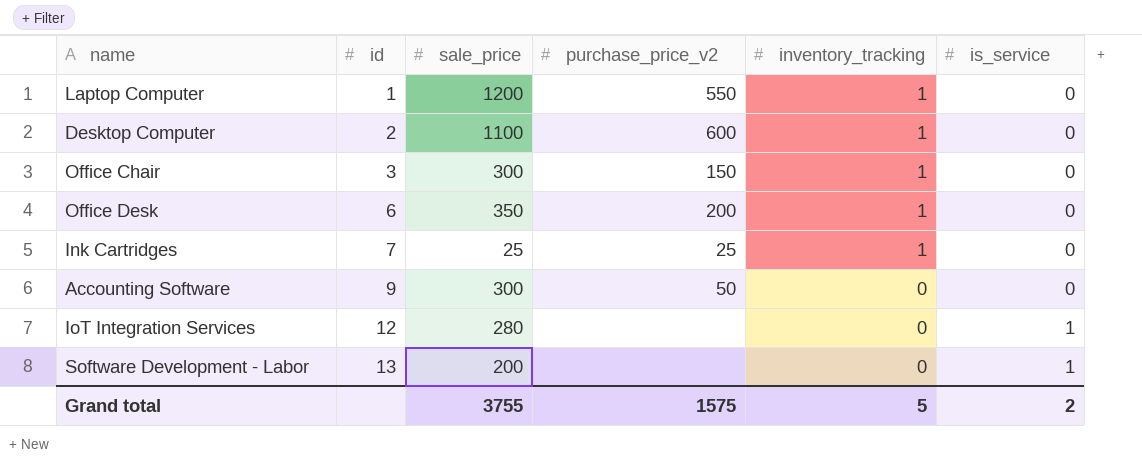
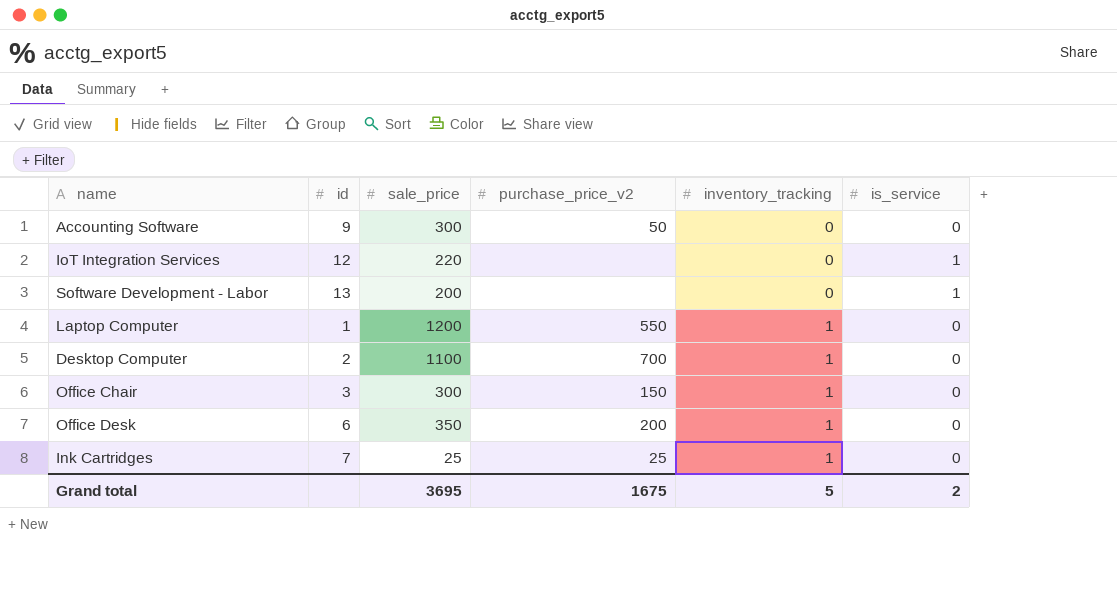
row order: id ascending -> inventory_tracking ascending
IoT Integration Services | sale_price: 280 -> 220
Desktop Computer | purchase_price_v2: 600 -> 700
Grand total | sale_price: 3755 -> 3695
Grand total | purchase_price_v2: 1575 -> 1675

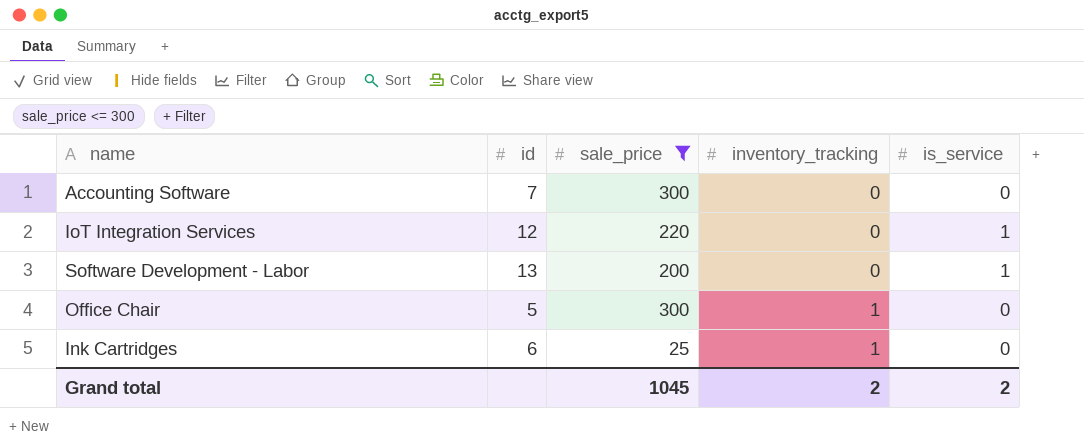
filter: none -> sale_price <= 300
column purchase_price_v2 | position: 4 -> none
Accounting Software | id: 9 -> 7
Office Chair | id: 3 -> 5
Ink Cartridges | id: 7 -> 6
Grand total | sale_price: 3695 -> 1045
Grand total | inventory_tracking: 5 -> 2

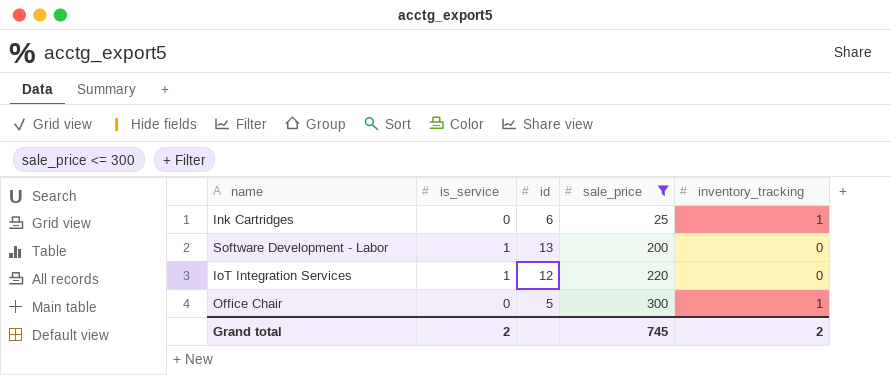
row order: inventory_tracking ascending -> sale_price ascending
column is_service | position: 5 -> 2
row Accounting Software: 7 | 300 | 0 | 0 -> none
Grand total | sale_price: 1045 -> 745

